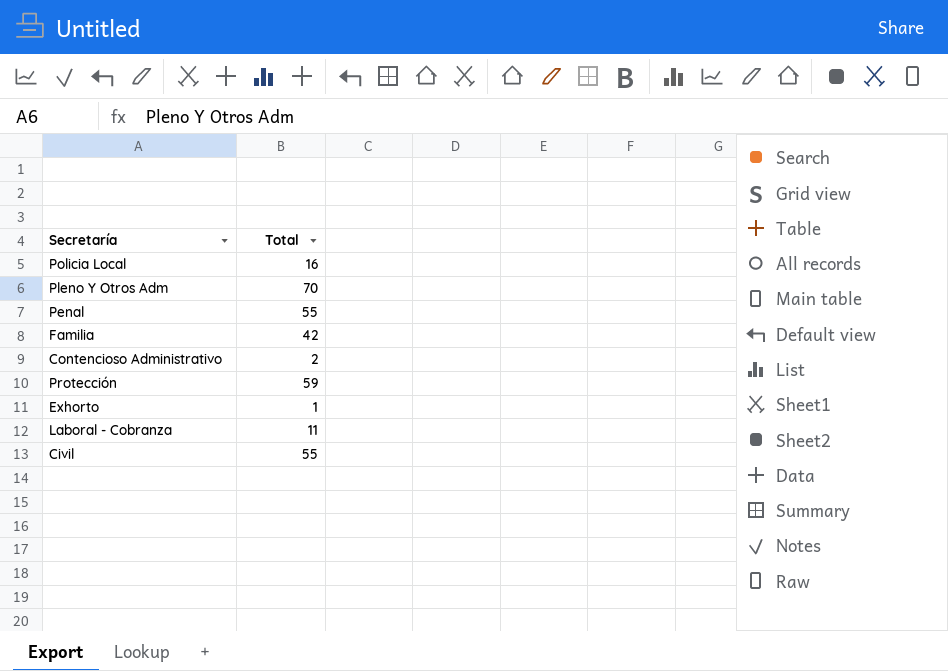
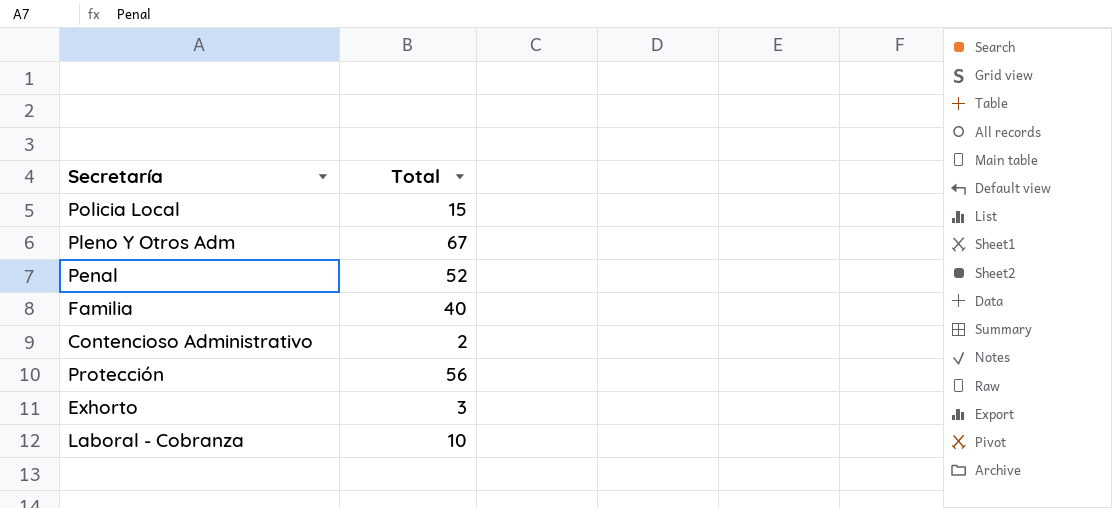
row Civil: 55 -> none
Policia Local | Total: 16 -> 15
Pleno Y Otros Adm | Total: 70 -> 67
Penal | Total: 55 -> 52
Familia | Total: 42 -> 40
Protección | Total: 59 -> 56
Exhorto | Total: 1 -> 3
Laboral - Cobranza | Total: 11 -> 10

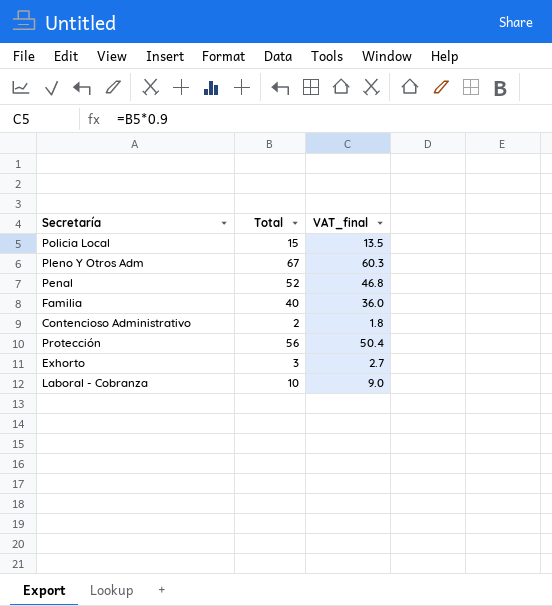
column VAT_final | formula: none -> [Total] * 0.9

